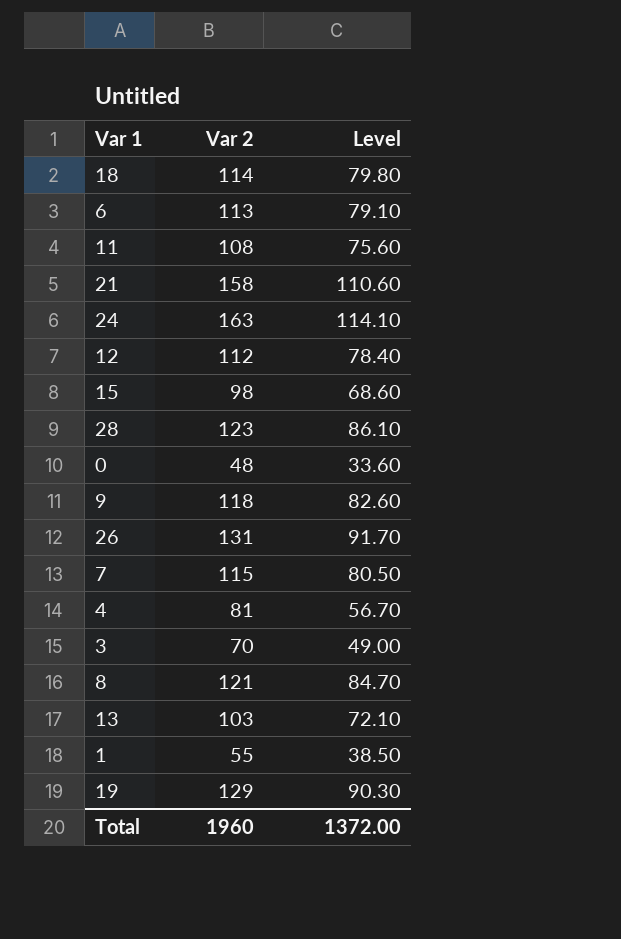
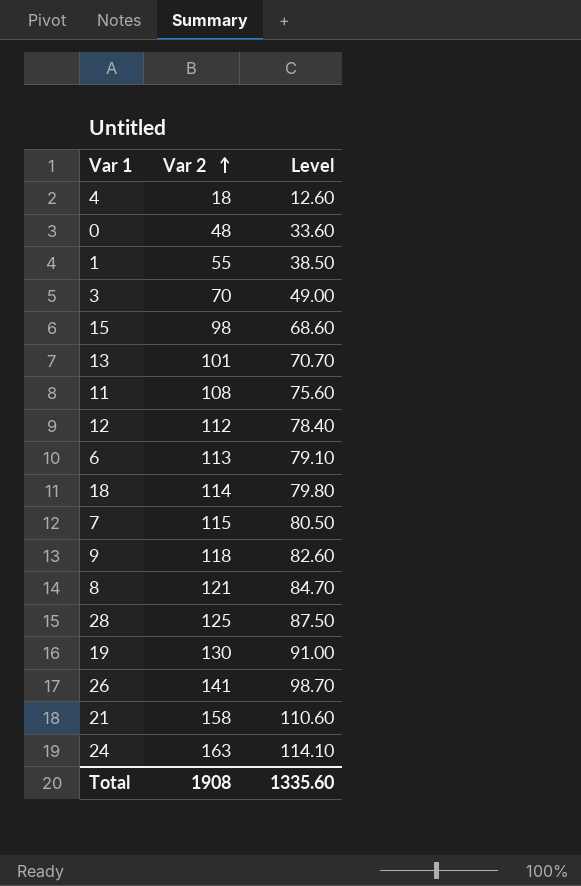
row order: none -> Var 2 ascending
4 | Var 2: 81 -> 18
4 | Level: 56.70 -> 12.60
13 | Var 2: 103 -> 101
13 | Level: 72.10 -> 70.70
28 | Var 2: 123 -> 125
28 | Level: 86.10 -> 87.50
19 | Var 2: 129 -> 130
19 | Level: 90.30 -> 91.00
26 | Var 2: 131 -> 141
26 | Level: 91.70 -> 98.70
Total | Var 2: 1960 -> 1908
Total | Level: 1372.00 -> 1335.60

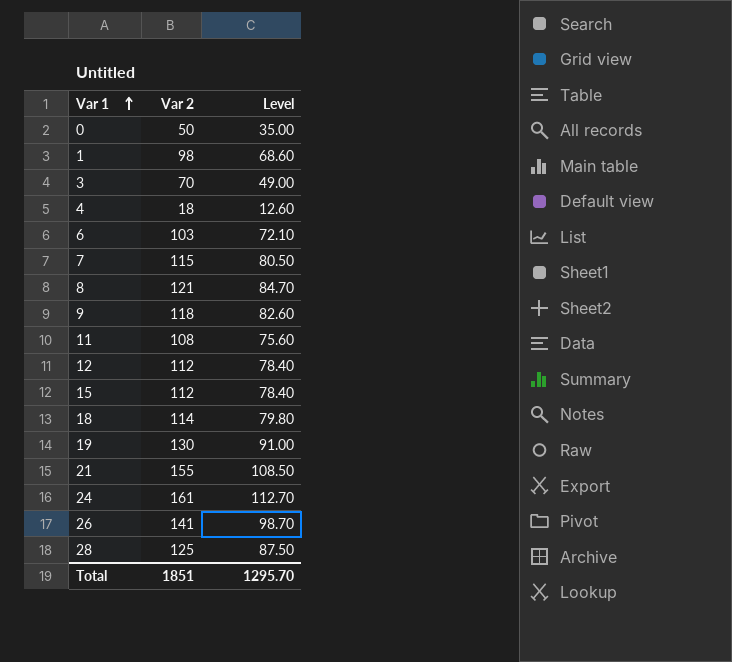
row order: Var 2 ascending -> Var 1 ascending
row 13: 101 | 70.70 -> none
0 | Var 2: 48 -> 50
0 | Level: 33.60 -> 35.00
1 | Var 2: 55 -> 98
1 | Level: 38.50 -> 68.60
6 | Var 2: 113 -> 103
6 | Level: 79.10 -> 72.10
15 | Var 2: 98 -> 112
15 | Level: 68.60 -> 78.40
21 | Var 2: 158 -> 155
21 | Level: 110.60 -> 108.50
24 | Var 2: 163 -> 161
24 | Level: 114.10 -> 112.70
Total | Var 2: 1908 -> 1851
Total | Level: 1335.60 -> 1295.70

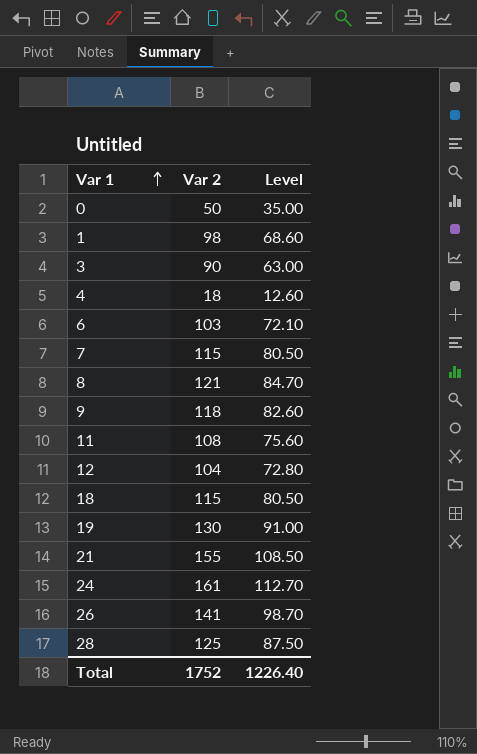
row 15: 112 | 78.40 -> none
3 | Var 2: 70 -> 90
3 | Level: 49.00 -> 63.00
12 | Var 2: 112 -> 104
12 | Level: 78.40 -> 72.80
18 | Var 2: 114 -> 115
18 | Level: 79.80 -> 80.50
Total | Var 2: 1851 -> 1752
Total | Level: 1295.70 -> 1226.40

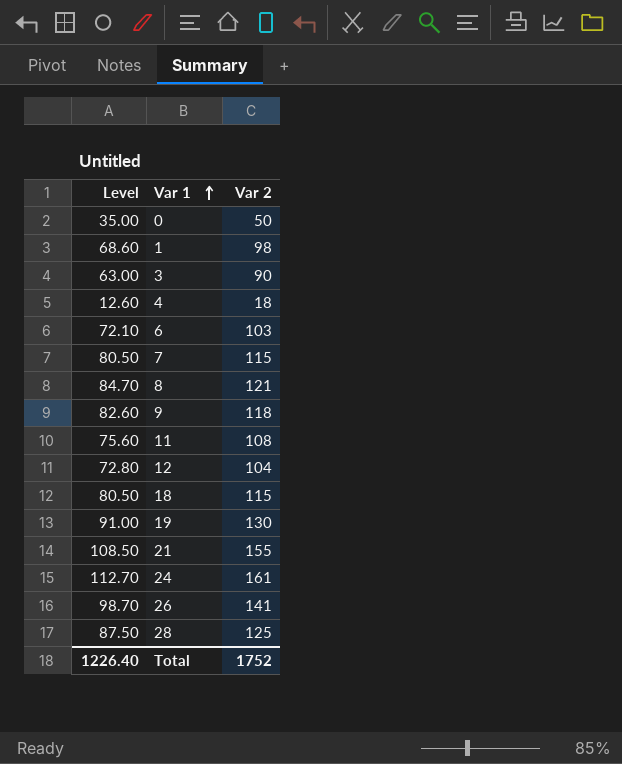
column Level | position: 3 -> 1

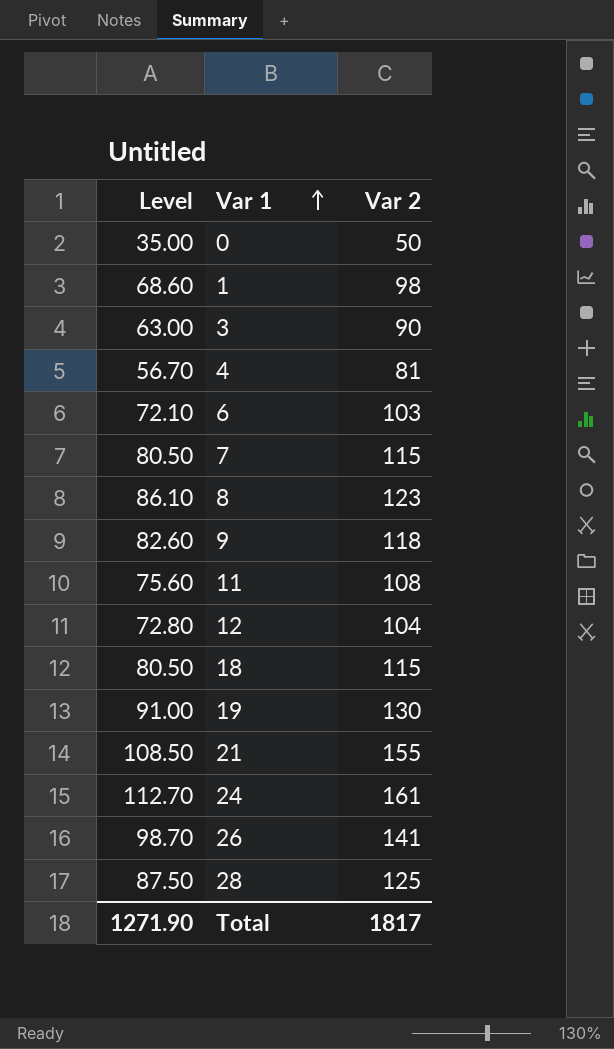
4 | Level: 12.60 -> 56.70
4 | Var 2: 18 -> 81
8 | Level: 84.70 -> 86.10
8 | Var 2: 121 -> 123
Total | Level: 1226.40 -> 1271.90
Total | Var 2: 1752 -> 1817

